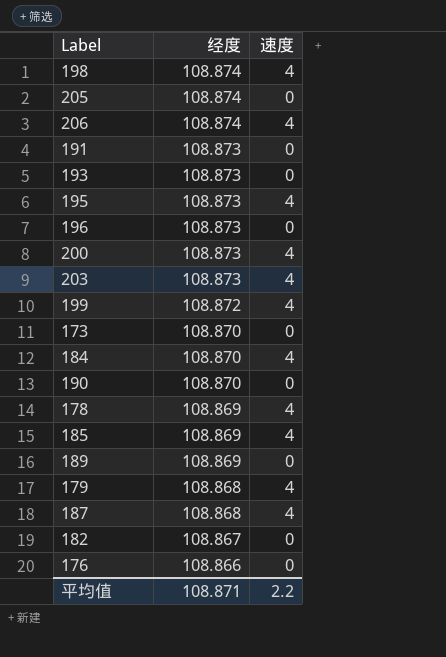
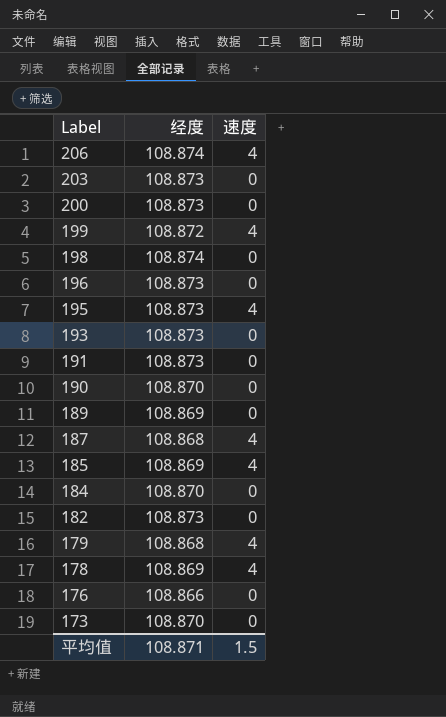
row order: 经度 descending -> Label descending
row 205: 108.874 | 0 -> none
203 | 速度: 4 -> 0
200 | 速度: 4 -> 0
198 | 速度: 4 -> 0
184 | 速度: 4 -> 0
182 | 经度: 108.867 -> 108.873
平均值 | 速度: 2.2 -> 1.5

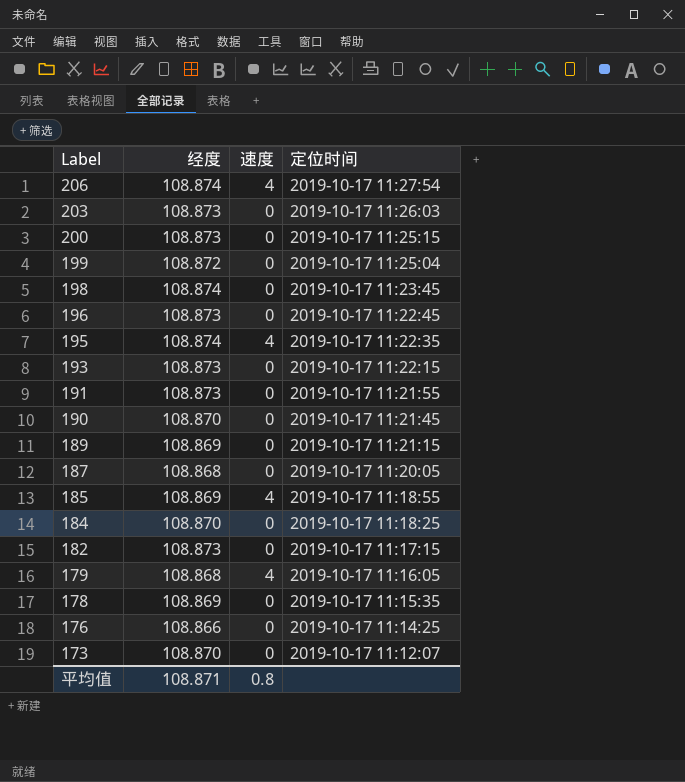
column 定位时间 | position: none -> 4
199 | 速度: 4 -> 0
195 | 经度: 108.873 -> 108.874
187 | 速度: 4 -> 0
178 | 速度: 4 -> 0
平均值 | 速度: 1.5 -> 0.8

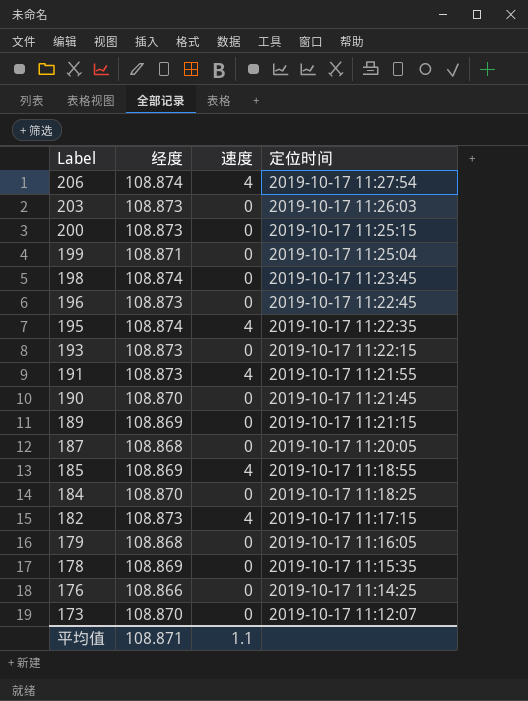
199 | 经度: 108.872 -> 108.871
191 | 速度: 0 -> 4
182 | 速度: 0 -> 4
179 | 速度: 4 -> 0
平均值 | 速度: 0.8 -> 1.1

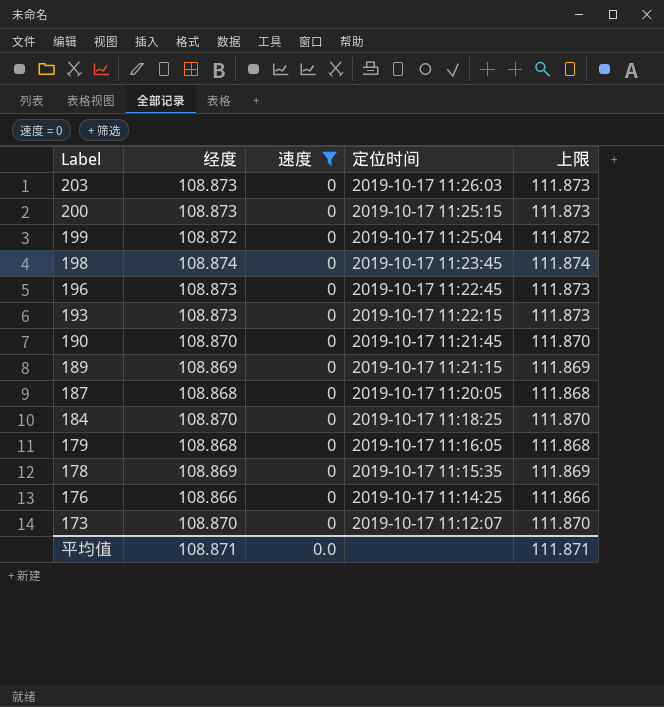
filter: none -> 速度 = 0
column 上限 | formula: none -> [经度] + 3
199 | 经度: 108.871 -> 108.872
平均值 | 速度: 1.1 -> 0.0

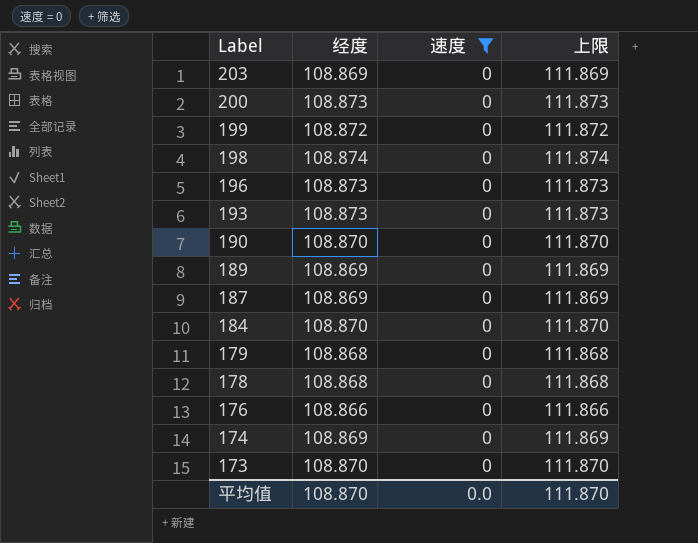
column 定位时间 | position: 4 -> none
203 | 经度: 108.873 -> 108.869
203 | 上限: 111.873 -> 111.869
187 | 经度: 108.868 -> 108.869
187 | 上限: 111.868 -> 111.869
178 | 经度: 108.869 -> 108.868
178 | 上限: 111.869 -> 111.868
row 174: none -> 108.869 | 0 | 111.869
平均值 | 经度: 108.871 -> 108.870
平均值 | 上限: 111.871 -> 111.870

